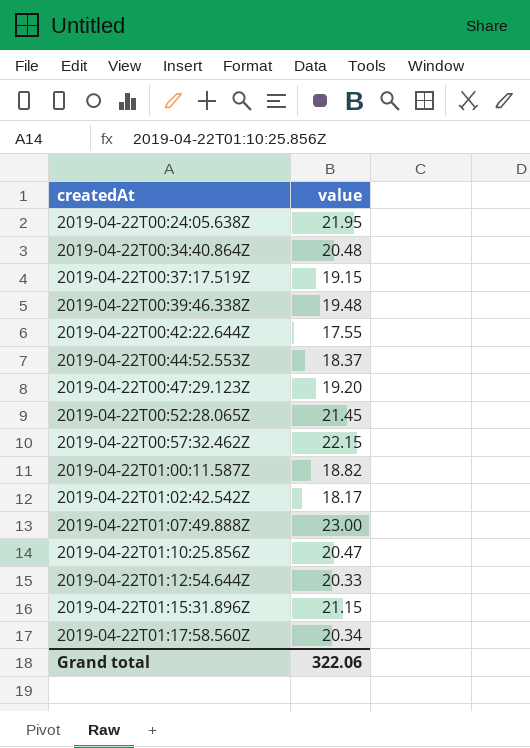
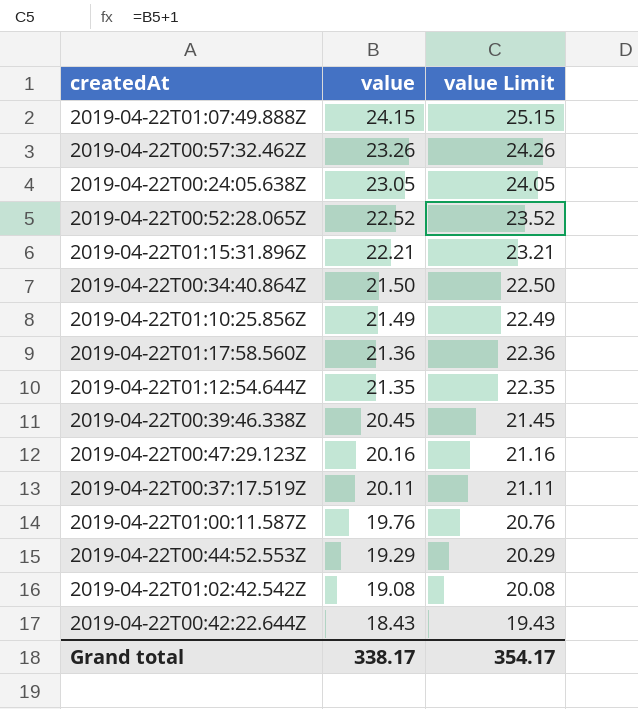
row order: createdAt ascending -> value descending
column value Limit | formula: none -> [value] + 1
2019-04-22T01:07:49.888Z | value: 23.00 -> 24.15
2019-04-22T00:57:32.462Z | value: 22.15 -> 23.26
2019-04-22T00:24:05.638Z | value: 21.95 -> 23.05
2019-04-22T00:52:28.065Z | value: 21.45 -> 22.52
2019-04-22T01:15:31.896Z | value: 21.15 -> 22.21
2019-04-22T00:34:40.864Z | value: 20.48 -> 21.50
2019-04-22T01:10:25.856Z | value: 20.47 -> 21.49
2019-04-22T01:17:58.560Z | value: 20.34 -> 21.36
2019-04-22T01:12:54.644Z | value: 20.33 -> 21.35
2019-04-22T00:39:46.338Z | value: 19.48 -> 20.45
2019-04-22T00:47:29.123Z | value: 19.20 -> 20.16
2019-04-22T00:37:17.519Z | value: 19.15 -> 20.11
2019-04-22T01:00:11.587Z | value: 18.82 -> 19.76
2019-04-22T00:44:52.553Z | value: 18.37 -> 19.29
2019-04-22T01:02:42.542Z | value: 18.17 -> 19.08
2019-04-22T00:42:22.644Z | value: 17.55 -> 18.43
Grand total | value: 322.06 -> 338.17

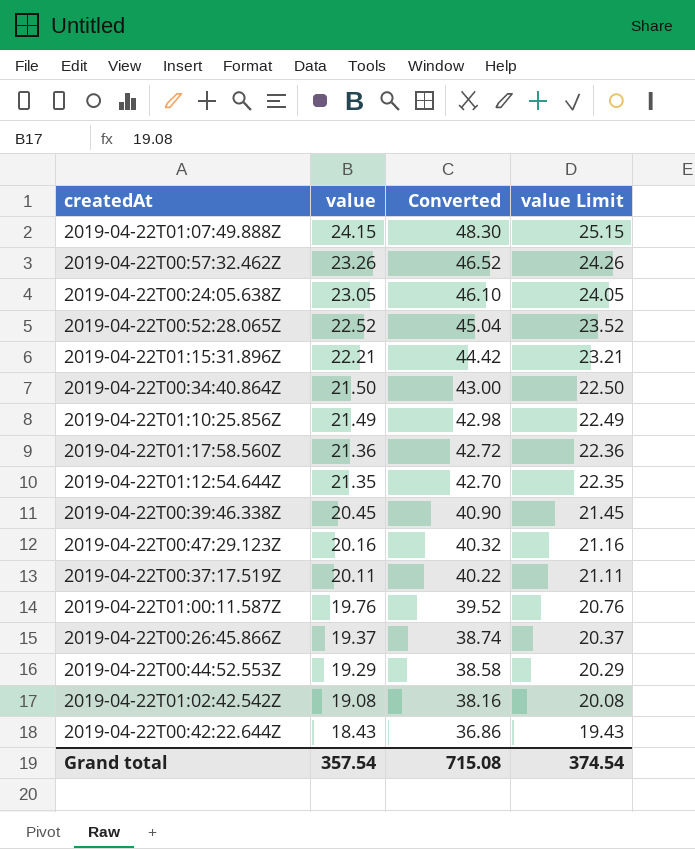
column Converted | formula: none -> [value] * 2
row 2019-04-22T00:26:45.866Z: none -> 19.37 | 38.74 | 20.37
Grand total | value: 338.17 -> 357.54
Grand total | value Limit: 354.17 -> 374.54

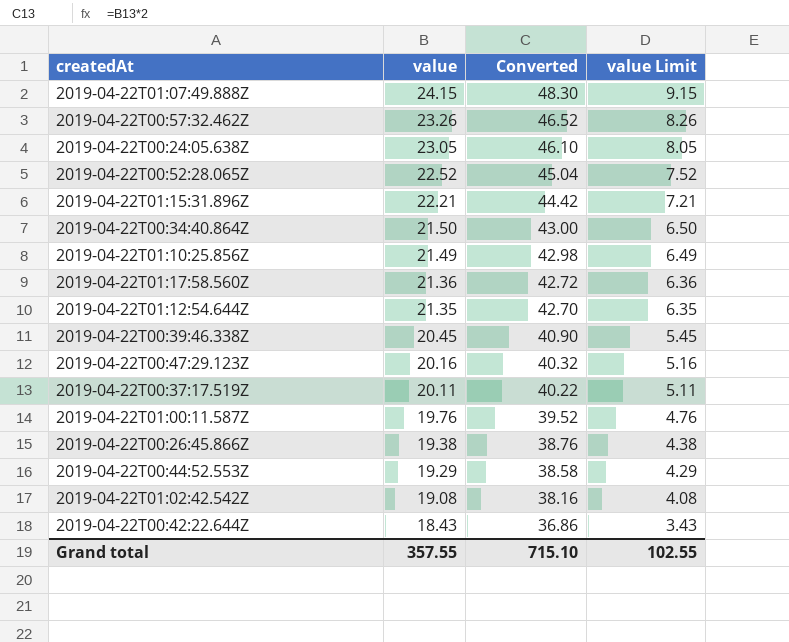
column value Limit | formula: [value] + 1 -> [value] - 15
2019-04-22T00:26:45.866Z | value: 19.37 -> 19.38
2019-04-22T00:26:45.866Z | Converted: 38.74 -> 38.76
Grand total | value: 357.54 -> 357.55
Grand total | Converted: 715.08 -> 715.10
Grand total | value Limit: 374.54 -> 102.55

